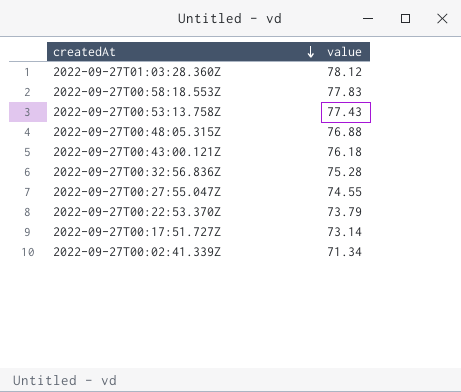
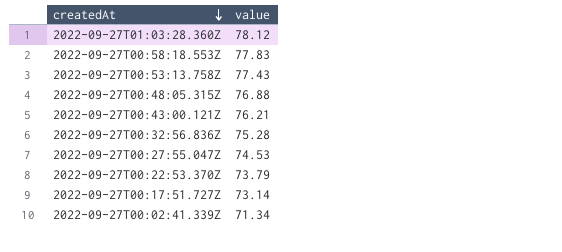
2022-09-27T00:43:00.121Z | value: 76.18 -> 76.21
2022-09-27T00:27:55.047Z | value: 74.55 -> 74.53

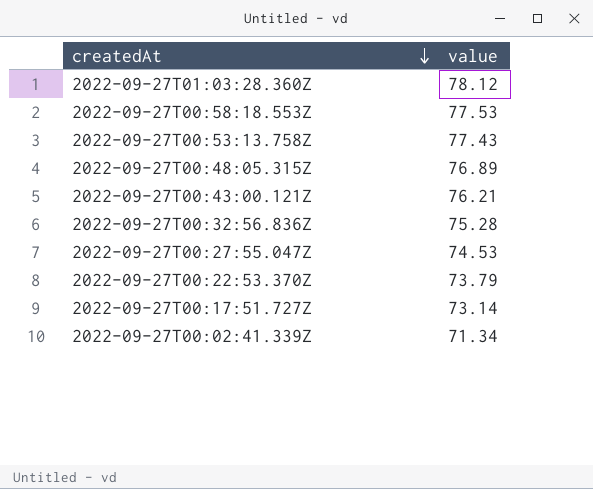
2022-09-27T00:58:18.553Z | value: 77.83 -> 77.53
2022-09-27T00:48:05.315Z | value: 76.88 -> 76.89

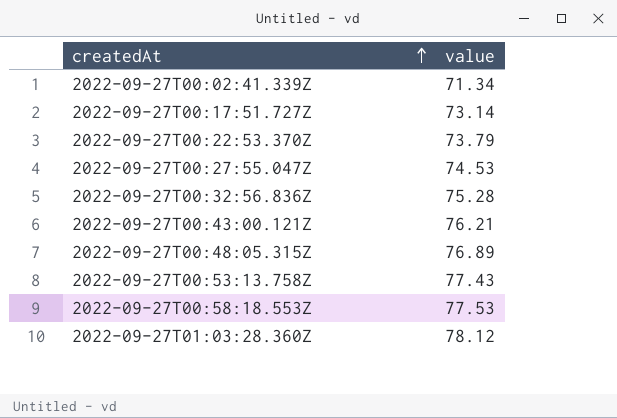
row order: createdAt descending -> createdAt ascending

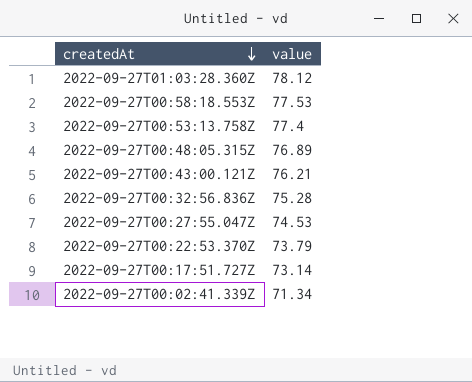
row order: createdAt ascending -> createdAt descending
2022-09-27T00:53:13.758Z | value: 77.43 -> 77.4

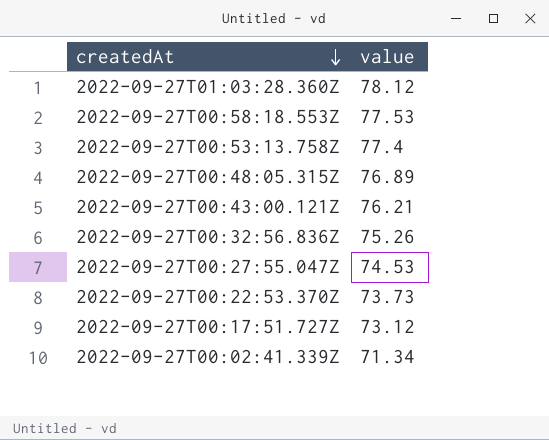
2022-09-27T00:32:56.836Z | value: 75.28 -> 75.26
2022-09-27T00:22:53.370Z | value: 73.79 -> 73.73
2022-09-27T00:17:51.727Z | value: 73.14 -> 73.12

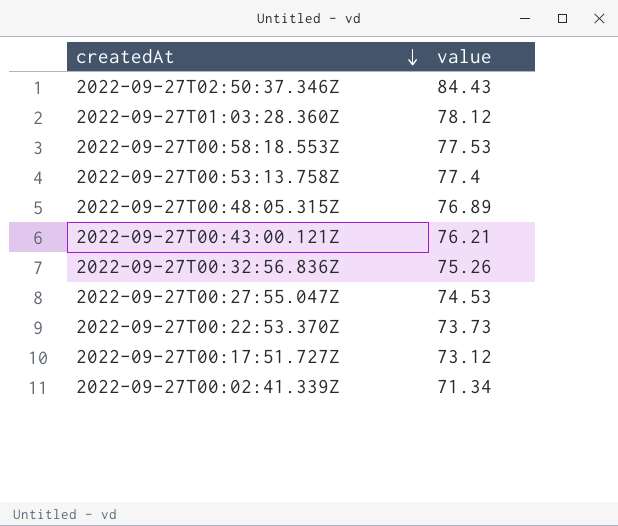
row 2022-09-27T02:50:37.346Z: none -> 84.43

